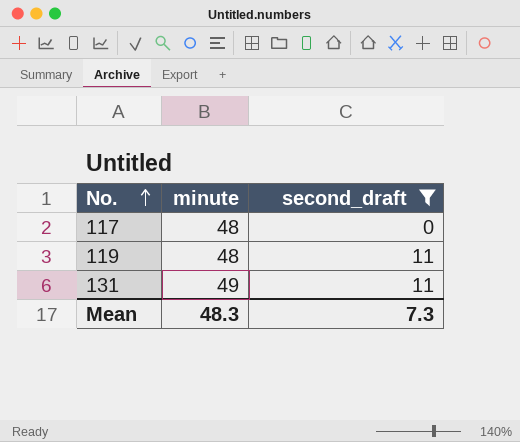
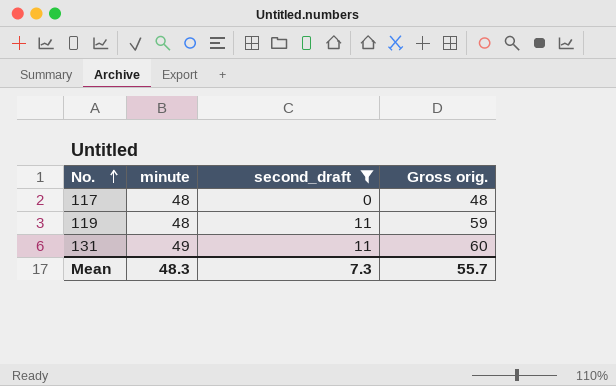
column Gross orig. | formula: none -> [minute] + [second_draft]

